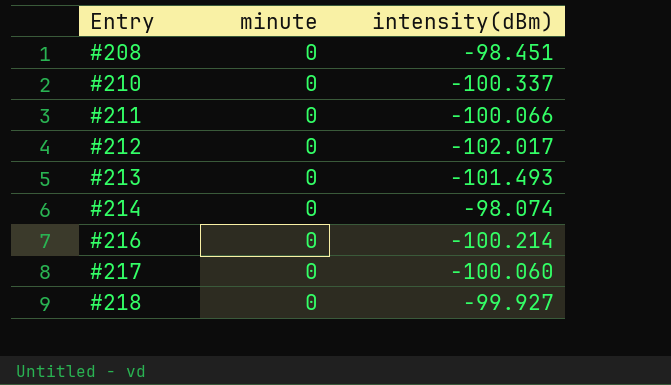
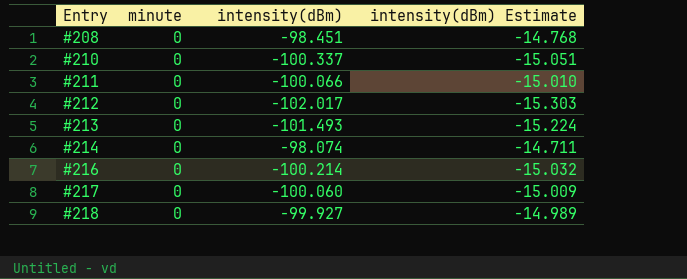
column intensity(dBm) Estimate | formula: none -> [intensity(dBm)] * 0.15

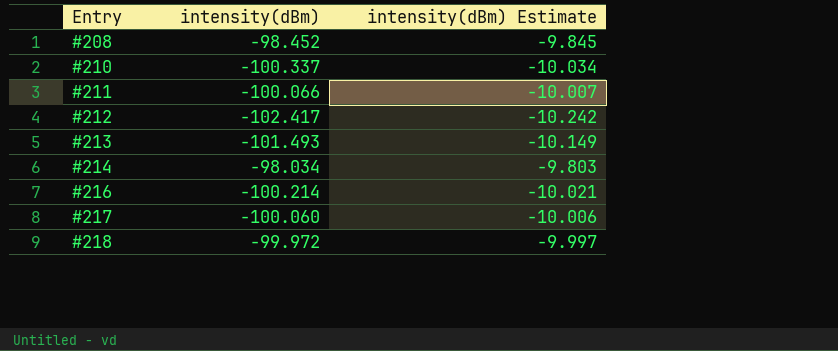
column minute | position: 2 -> none
column intensity(dBm) Estimate | formula: [intensity(dBm)] * 0.15 -> [intensity(dBm)] * 0.1
#208 | intensity(dBm): -98.451 -> -98.452
#212 | intensity(dBm): -102.017 -> -102.417
#214 | intensity(dBm): -98.074 -> -98.034
#218 | intensity(dBm): -99.927 -> -99.972

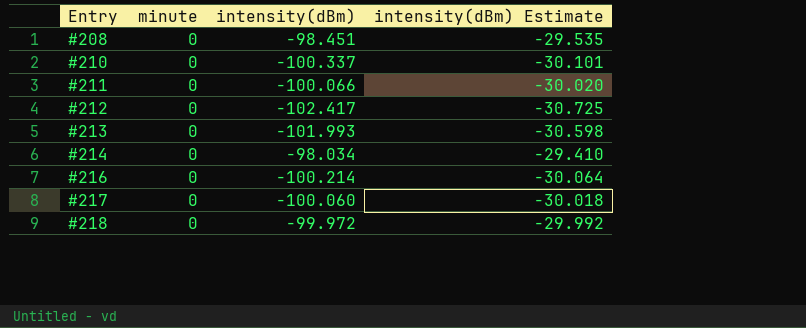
column minute | position: none -> 2
column intensity(dBm) Estimate | formula: [intensity(dBm)] * 0.1 -> [intensity(dBm)] * 0.3
#208 | intensity(dBm): -98.452 -> -98.451
#213 | intensity(dBm): -101.493 -> -101.993

